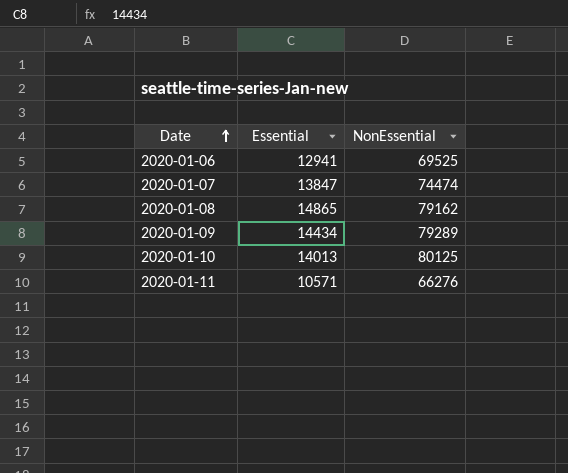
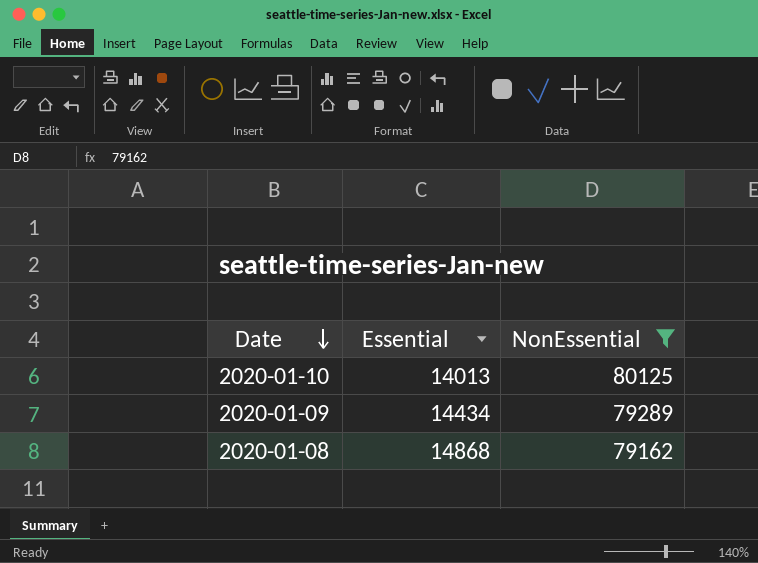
filter: none -> NonEssential >= 79162
row order: Date ascending -> Date descending
2020-01-08 | Essential: 14865 -> 14868

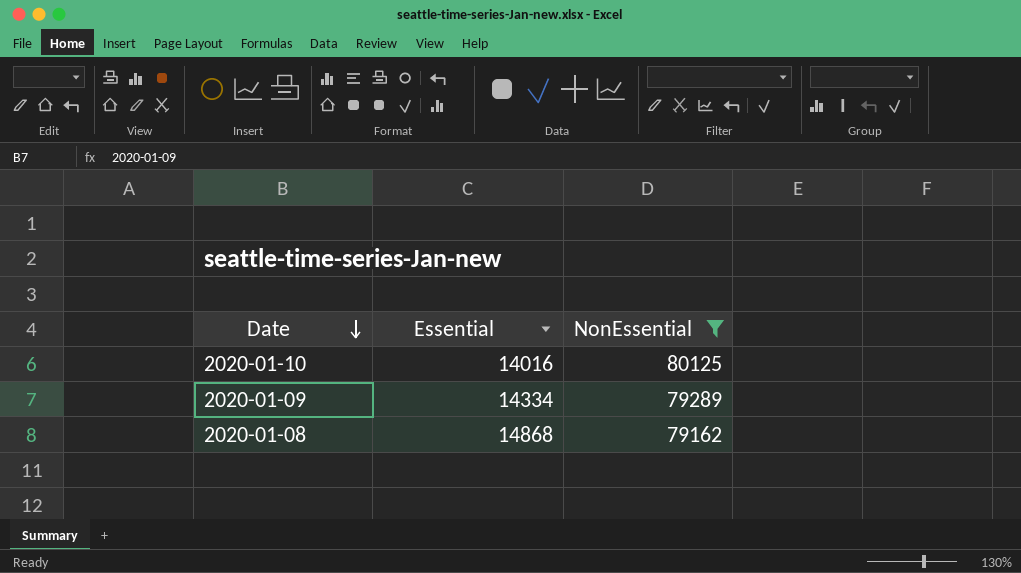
2020-01-10 | Essential: 14013 -> 14016
2020-01-09 | Essential: 14434 -> 14334

